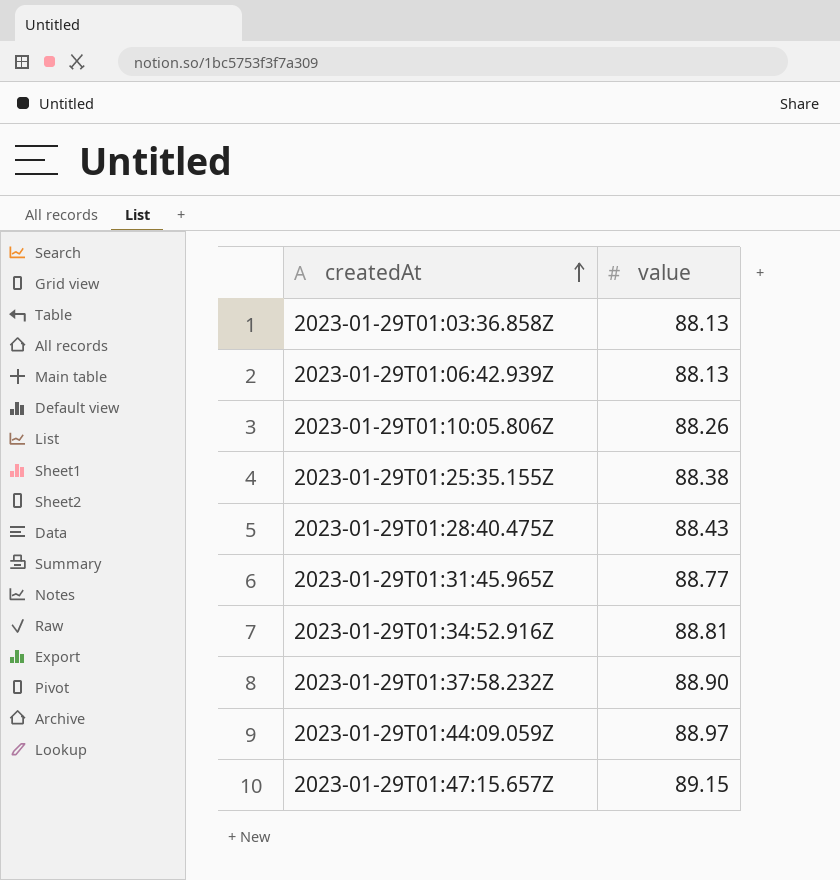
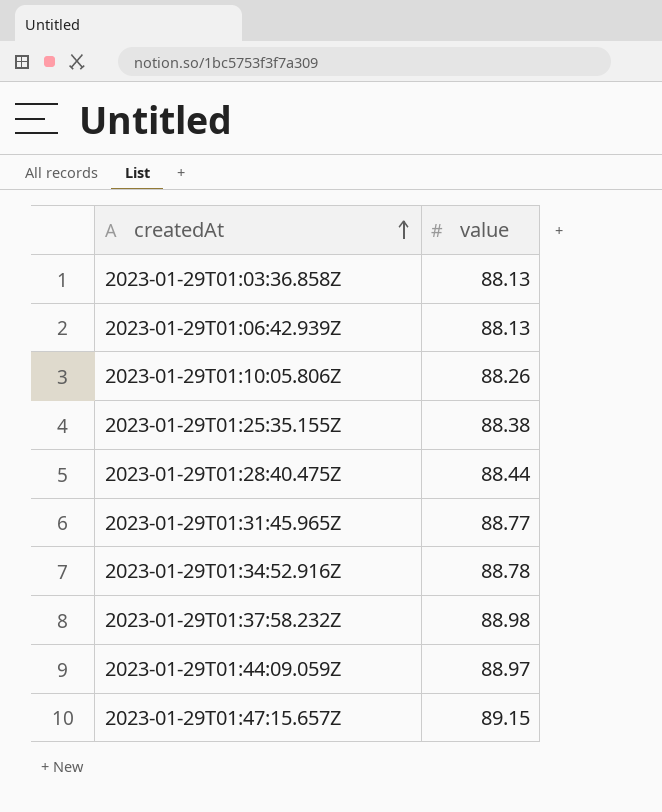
2023-01-29T01:28:40.475Z | value: 88.43 -> 88.44
2023-01-29T01:34:52.916Z | value: 88.81 -> 88.78
2023-01-29T01:37:58.232Z | value: 88.90 -> 88.98

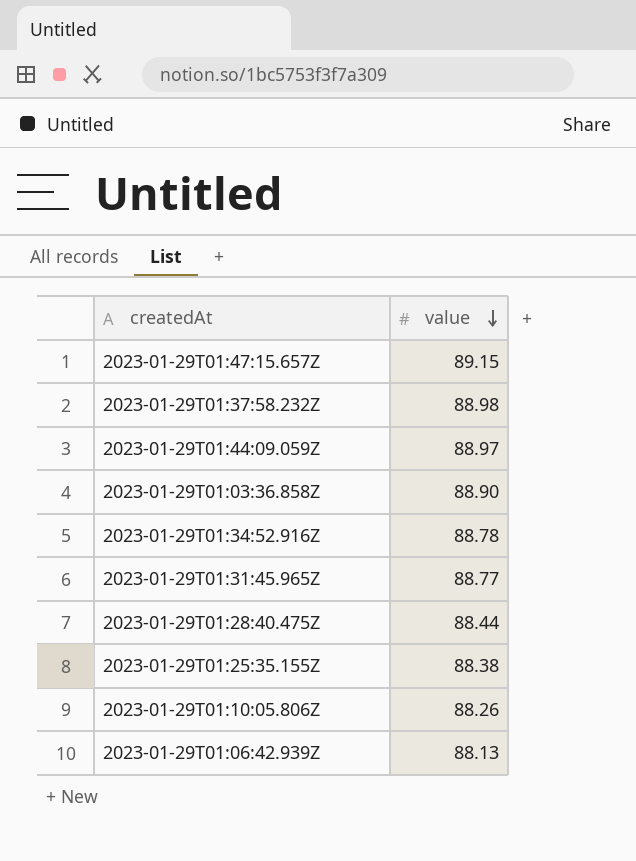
row order: createdAt ascending -> value descending
2023-01-29T01:03:36.858Z | value: 88.13 -> 88.90

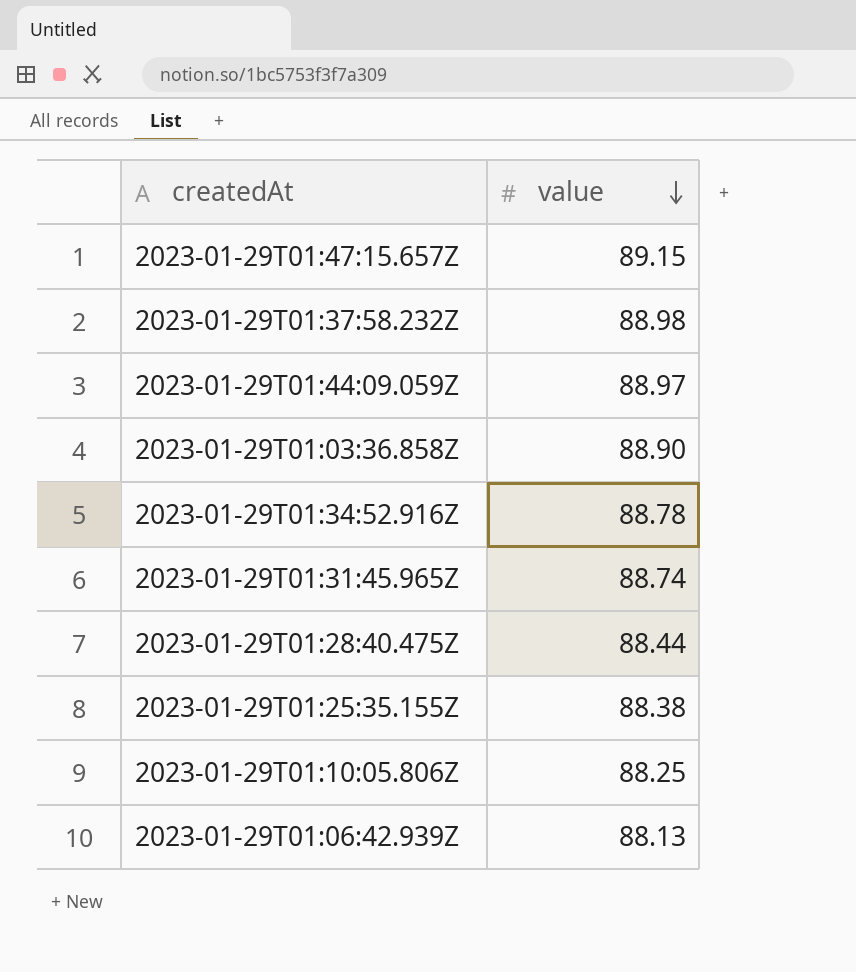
2023-01-29T01:31:45.965Z | value: 88.77 -> 88.74
2023-01-29T01:10:05.806Z | value: 88.26 -> 88.25

